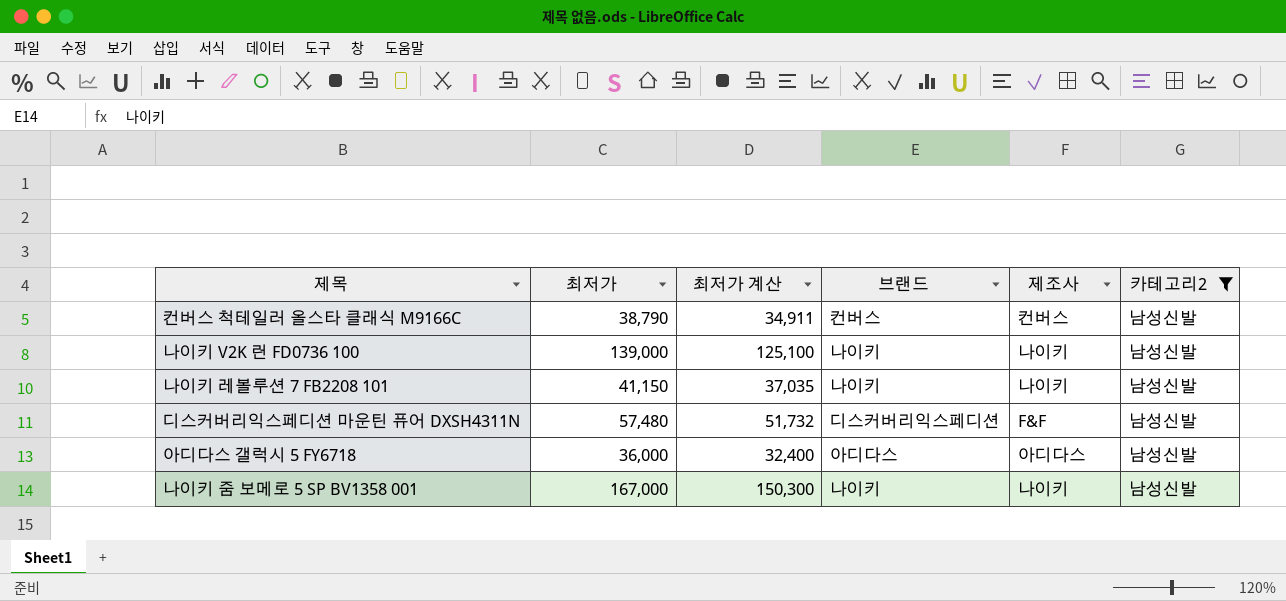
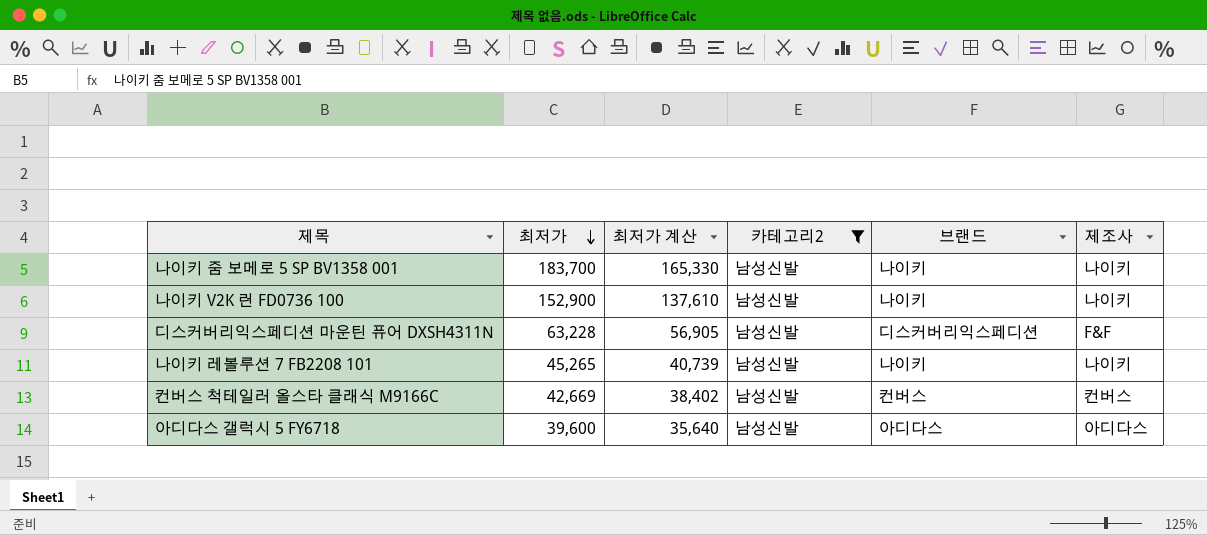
row order: none -> 최저가 descending
column 카테고리2 | position: 6 -> 4
나이키 줌 보메로 5 SP BV1358 001 | 최저가: 167,000 -> 183,700
나이키 줌 보메로 5 SP BV1358 001 | 최저가 계산: 150,300 -> 165,330
나이키 V2K 런 FD0736 100 | 최저가: 139,000 -> 152,900
나이키 V2K 런 FD0736 100 | 최저가 계산: 125,100 -> 137,610
디스커버리익스페디션 마운틴 퓨어 DXSH4311N | 최저가: 57,480 -> 63,228
디스커버리익스페디션 마운틴 퓨어 DXSH4311N | 최저가 계산: 51,732 -> 56,905
나이키 레볼루션 7 FB2208 101 | 최저가: 41,150 -> 45,265
나이키 레볼루션 7 FB2208 101 | 최저가 계산: 37,035 -> 40,739
컨버스 척테일러 올스타 클래식 M9166C | 최저가: 38,790 -> 42,669
컨버스 척테일러 올스타 클래식 M9166C | 최저가 계산: 34,911 -> 38,402
아디다스 갤럭시 5 FY6718 | 최저가: 36,000 -> 39,600
아디다스 갤럭시 5 FY6718 | 최저가 계산: 32,400 -> 35,640

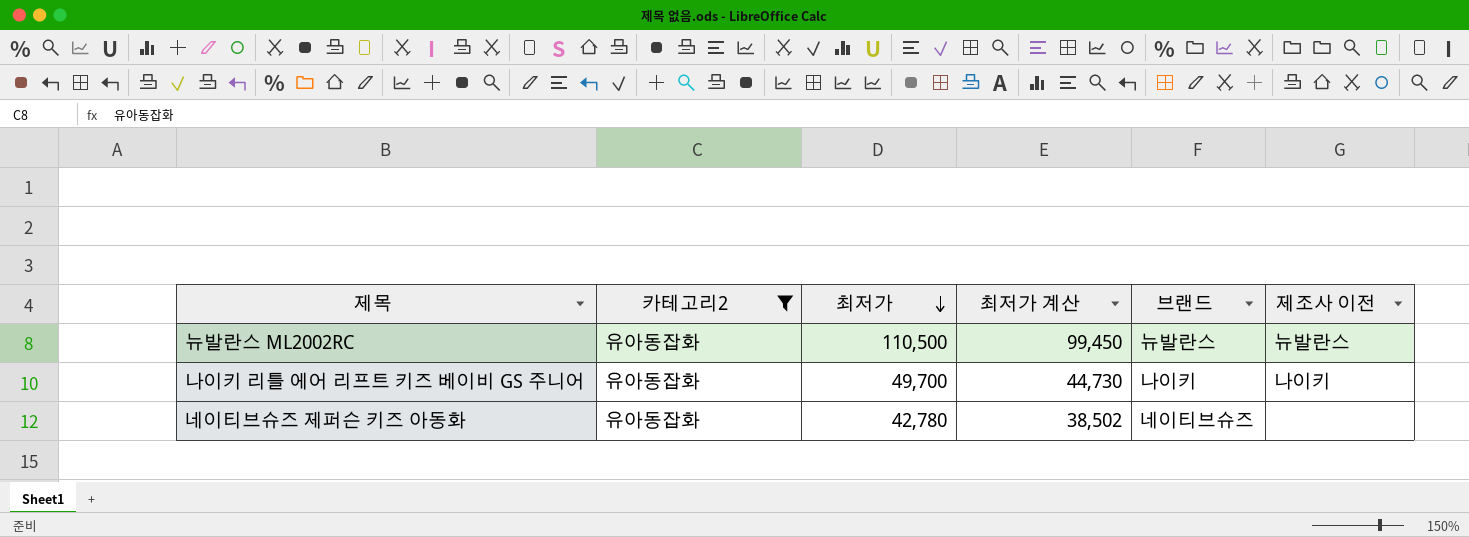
filter: 카테고리2 = 남성신발 -> 카테고리2 = 유아동잡화
column 카테고리2 | position: 4 -> 2
column name: 제조사 -> 제조사 이전

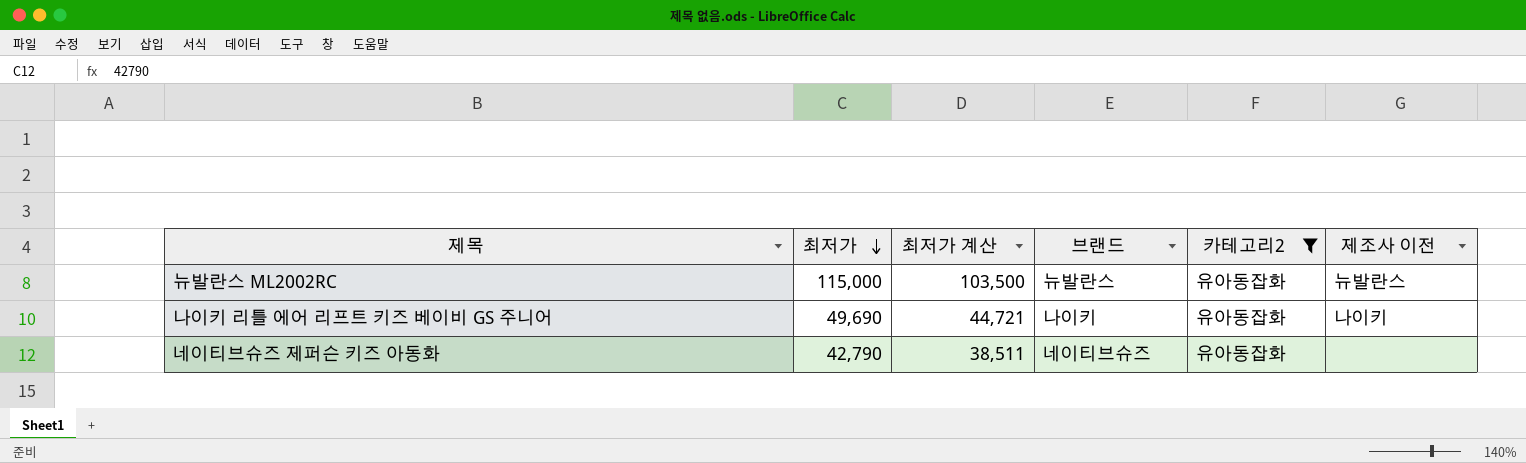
column 카테고리2 | position: 2 -> 5
뉴발란스 ML2002RC | 최저가: 110,500 -> 115,000
뉴발란스 ML2002RC | 최저가 계산: 99,450 -> 103,500
나이키 리틀 에어 리프트 키즈 베이비 GS 주니어 | 최저가: 49,700 -> 49,690
나이키 리틀 에어 리프트 키즈 베이비 GS 주니어 | 최저가 계산: 44,730 -> 44,721
네이티브슈즈 제퍼슨 키즈 아동화 | 최저가: 42,780 -> 42,790
네이티브슈즈 제퍼슨 키즈 아동화 | 최저가 계산: 38,502 -> 38,511

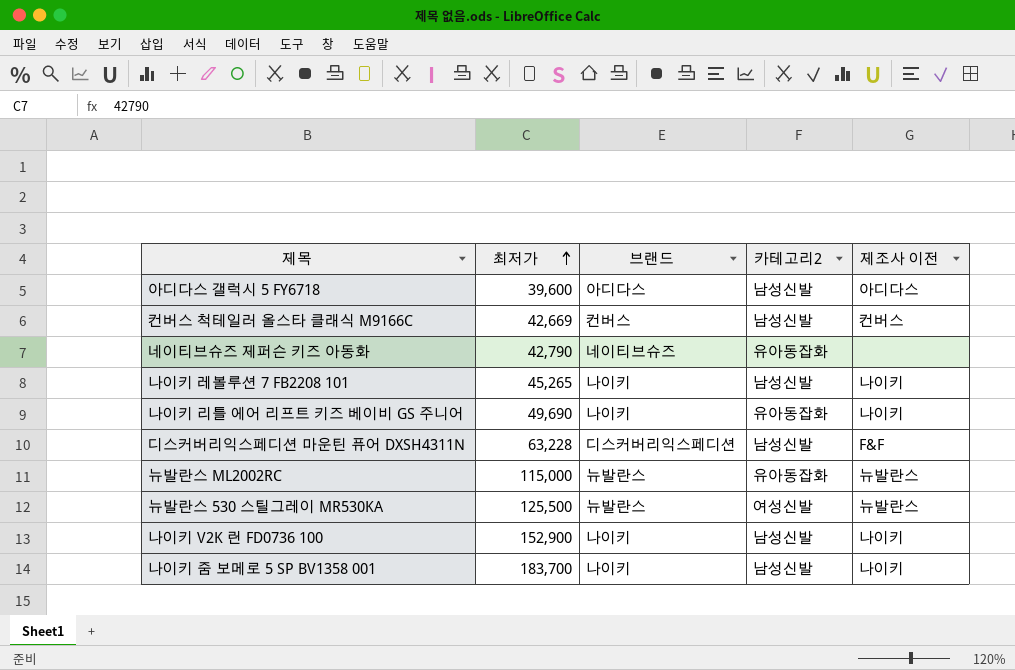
filter: 카테고리2 = 유아동잡화 -> none
row order: 최저가 descending -> 최저가 ascending
column 최저가 계산 | formula: [최저가] * 0.9 -> none

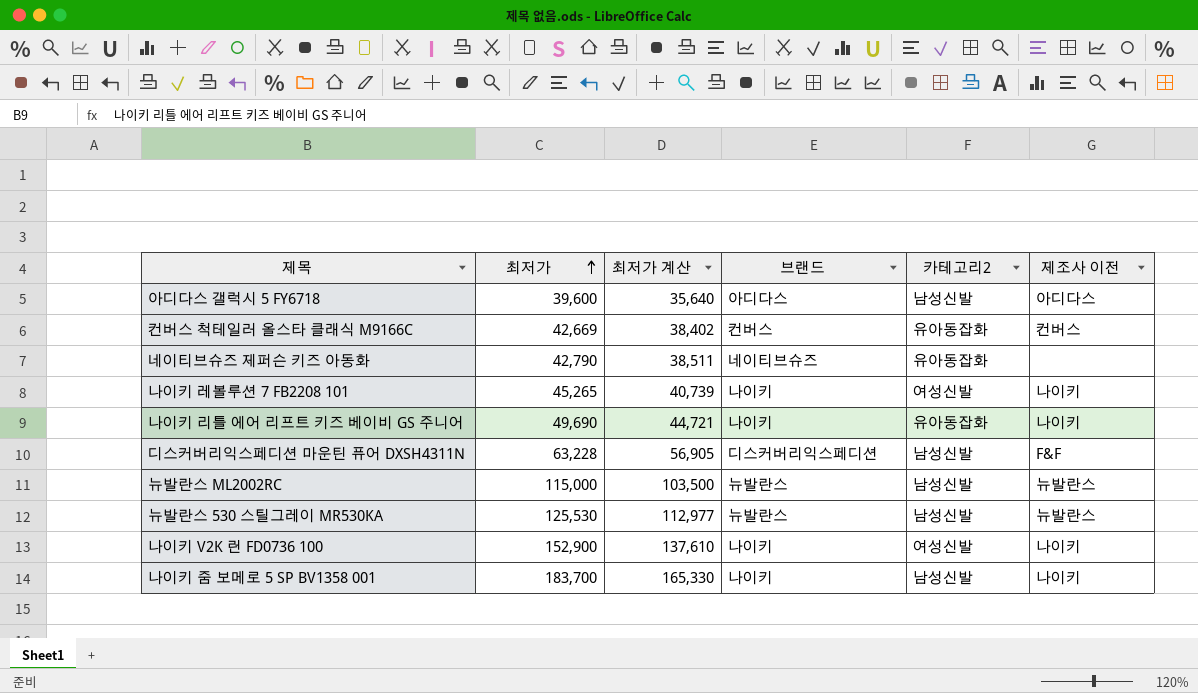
column 최저가 계산 | formula: none -> [최저가] * 0.9
컨버스 척테일러 올스타 클래식 M9166C | 카테고리2: 남성신발 -> 유아동잡화
나이키 레볼루션 7 FB2208 101 | 카테고리2: 남성신발 -> 여성신발
뉴발란스 ML2002RC | 카테고리2: 유아동잡화 -> 남성신발
뉴발란스 530 스틸그레이 MR530KA | 최저가: 125,500 -> 125,530
뉴발란스 530 스틸그레이 MR530KA | 카테고리2: 여성신발 -> 남성신발
나이키 V2K 런 FD0736 100 | 카테고리2: 남성신발 -> 여성신발

